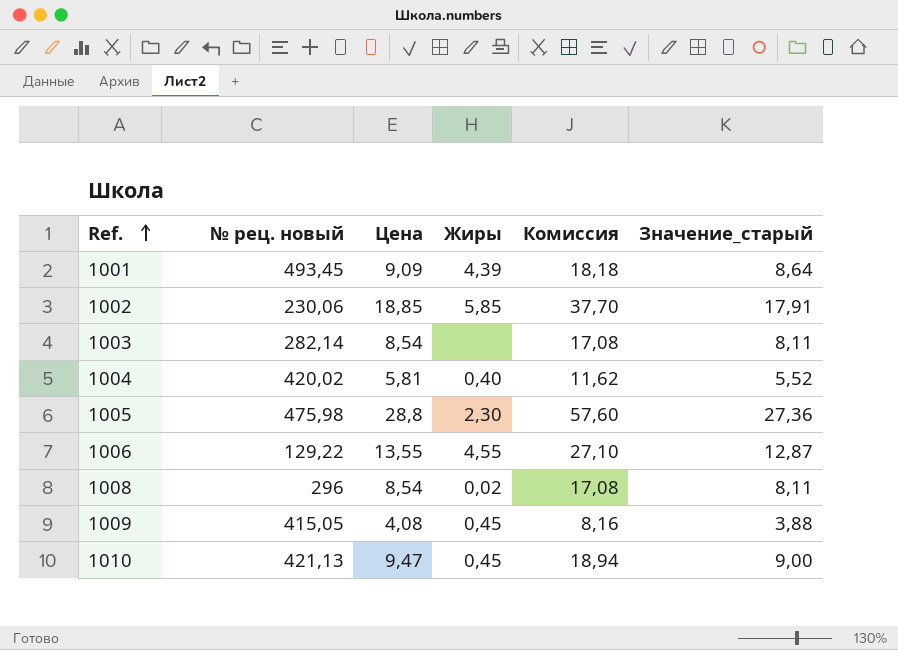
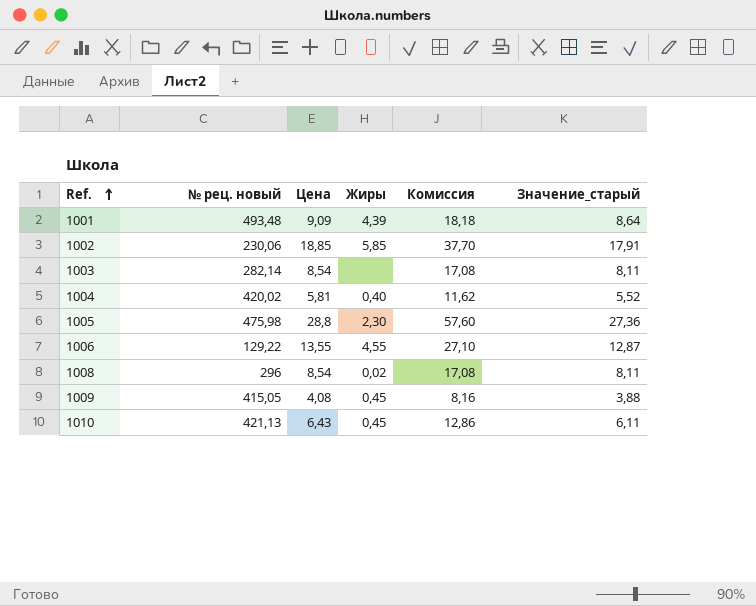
1001 | № рец. новый: 493,45 -> 493,48
1010 | Цена: 9,47 -> 6,43
1010 | Комиссия: 18,94 -> 12,86
1010 | Значение_старый: 9,00 -> 6,11

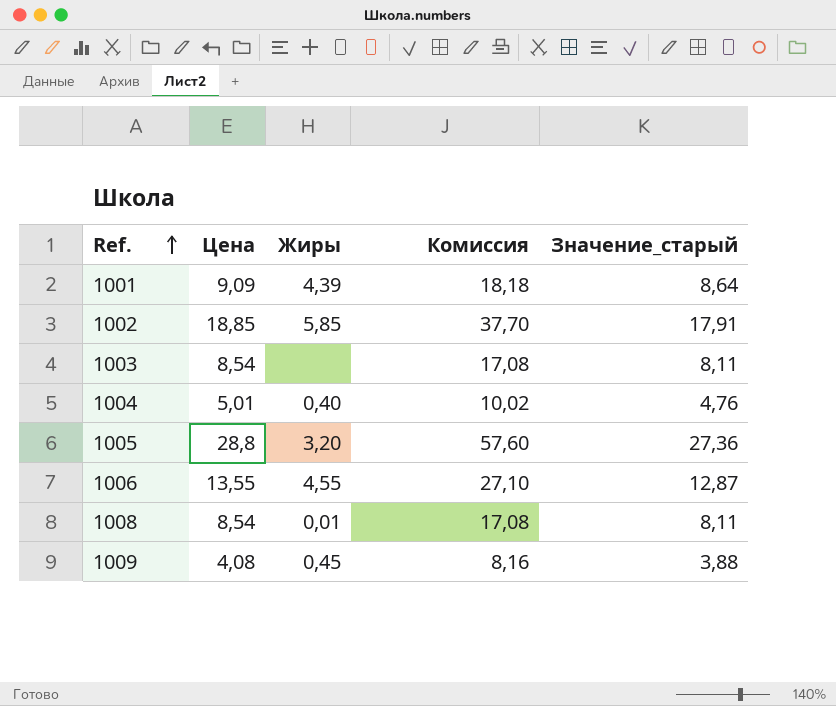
column № рец. новый | position: 2 -> none
row 1010: 421,13 | 6,43 | 0,45 | 12,86 | 6,11 -> none
1004 | Цена: 5,81 -> 5,01
1004 | Комиссия: 11,62 -> 10,02
1004 | Значение_старый: 5,52 -> 4,76
1005 | Жиры: 2,30 -> 3,20
1008 | Жиры: 0,02 -> 0,01

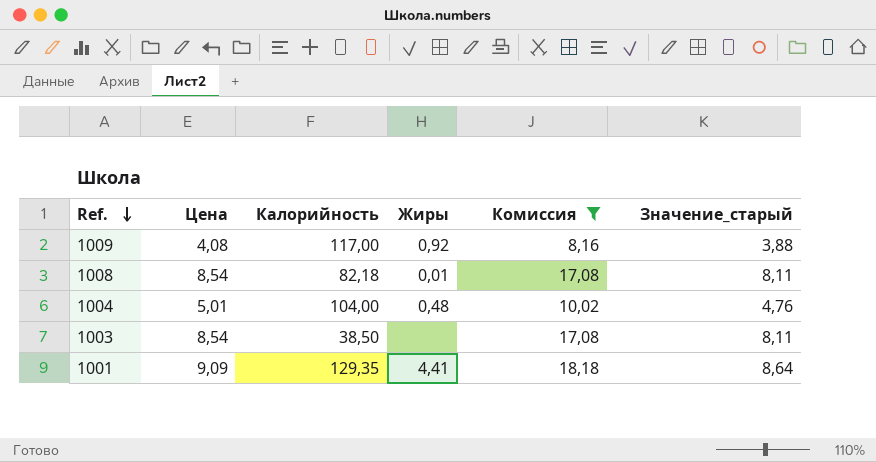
filter: none -> Комиссия <= 18,18
row order: Ref. ascending -> Ref. descending
column Калорийность | position: none -> 3
1009 | Жиры: 0,45 -> 0,92
1004 | Жиры: 0,40 -> 0,48
1001 | Жиры: 4,39 -> 4,41

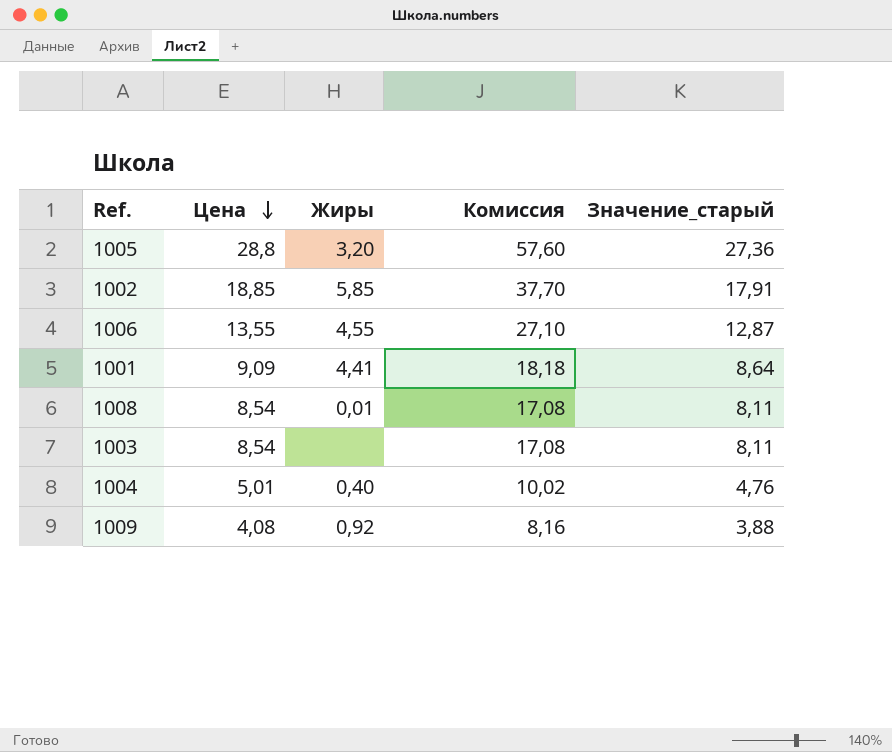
filter: Комиссия <= 18,18 -> none
row order: Ref. descending -> Цена descending
column Калорийность | position: 3 -> none
1004 | Жиры: 0,48 -> 0,40

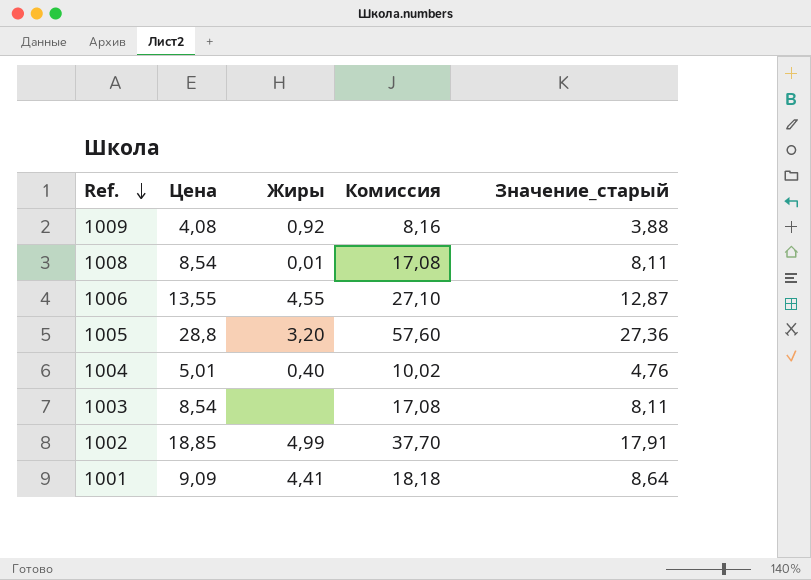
row order: Цена descending -> Ref. descending
1002 | Жиры: 5,85 -> 4,99

